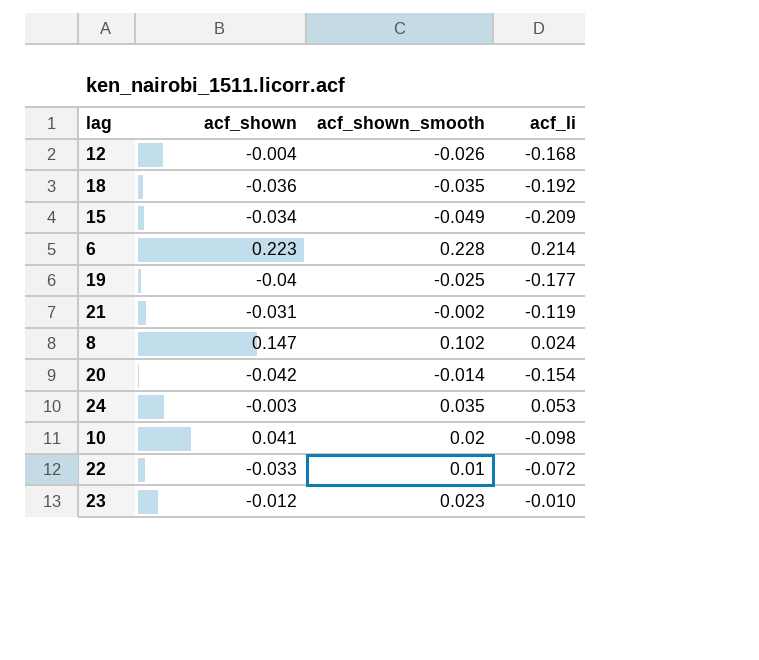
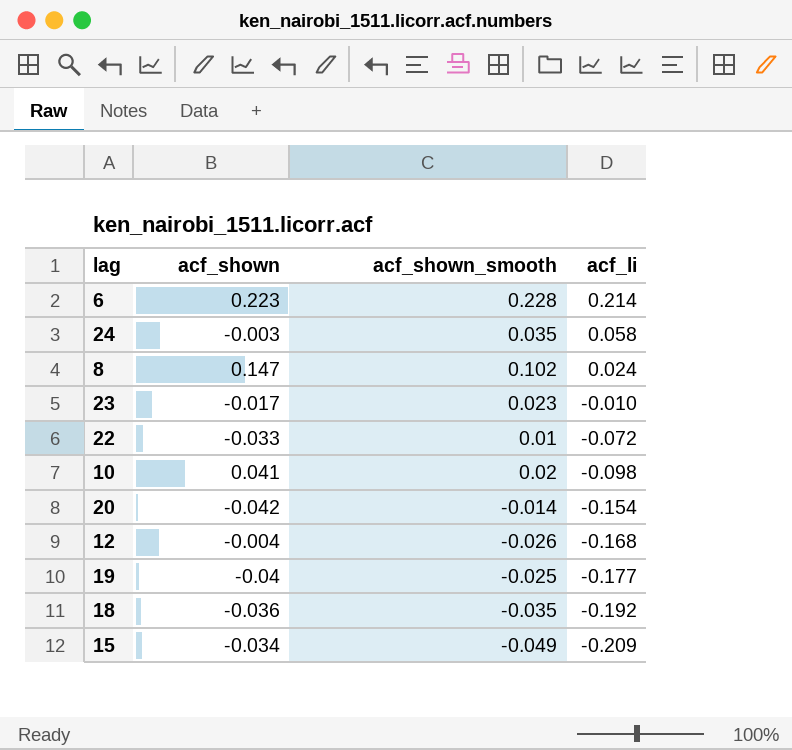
row order: none -> acf_li descending
row 21: -0.031 | -0.002 | -0.119 -> none
24 | acf_li: 0.053 -> 0.058
23 | acf_shown: -0.012 -> -0.017

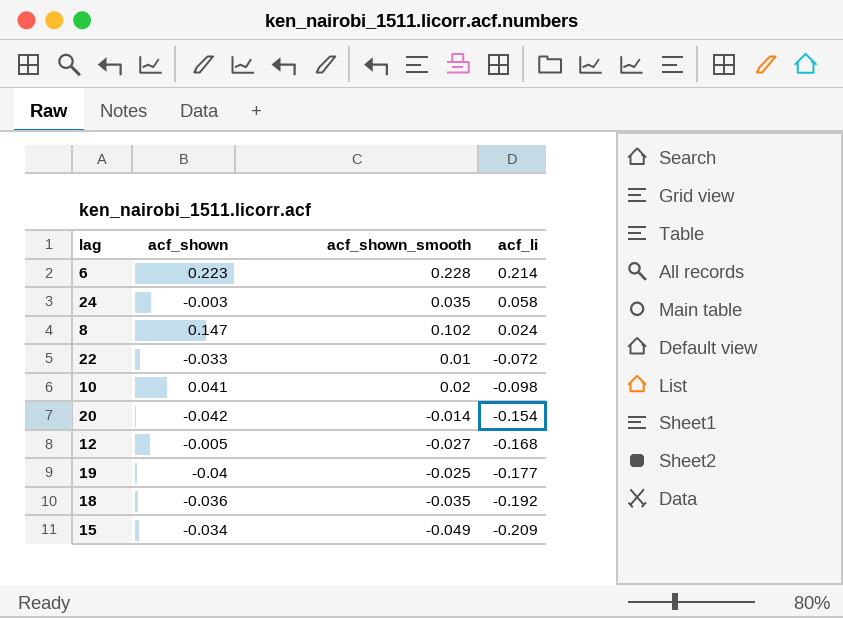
row 23: -0.017 | 0.023 | -0.010 -> none
12 | acf_shown: -0.004 -> -0.005
12 | acf_shown_smooth: -0.026 -> -0.027

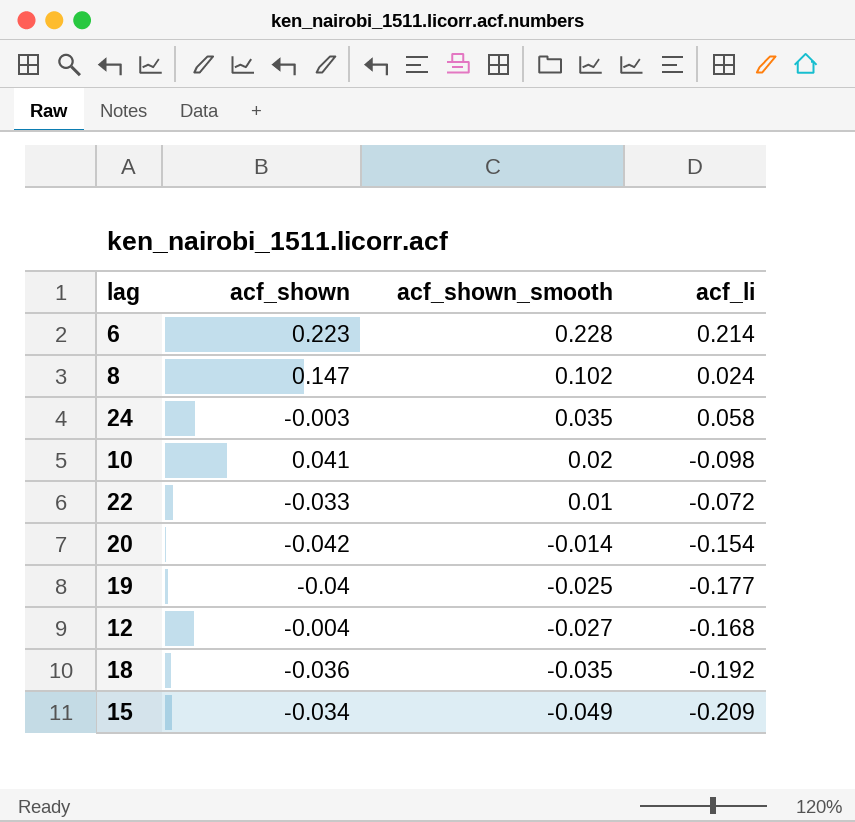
row order: acf_li descending -> acf_shown_smooth descending
12 | acf_shown: -0.005 -> -0.004

